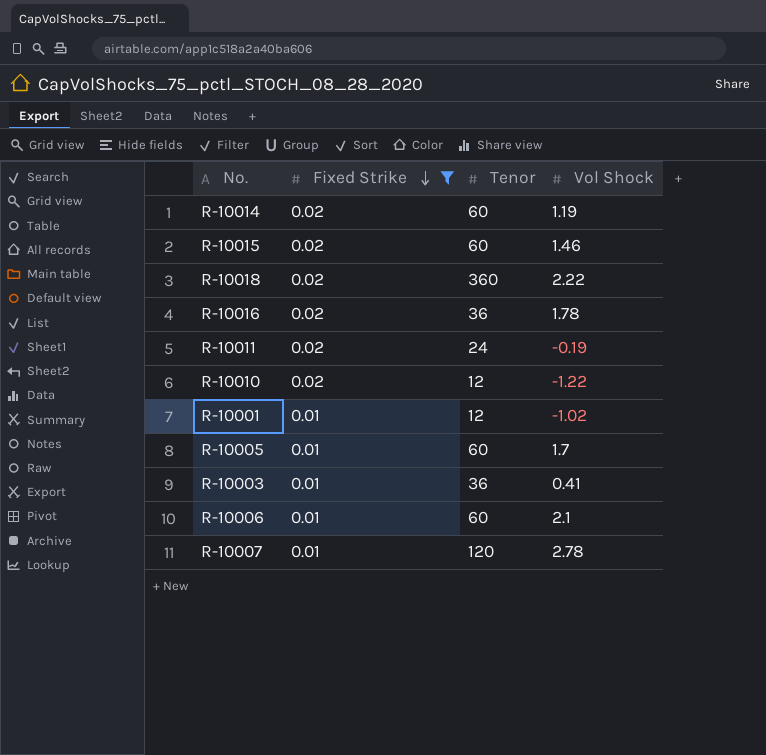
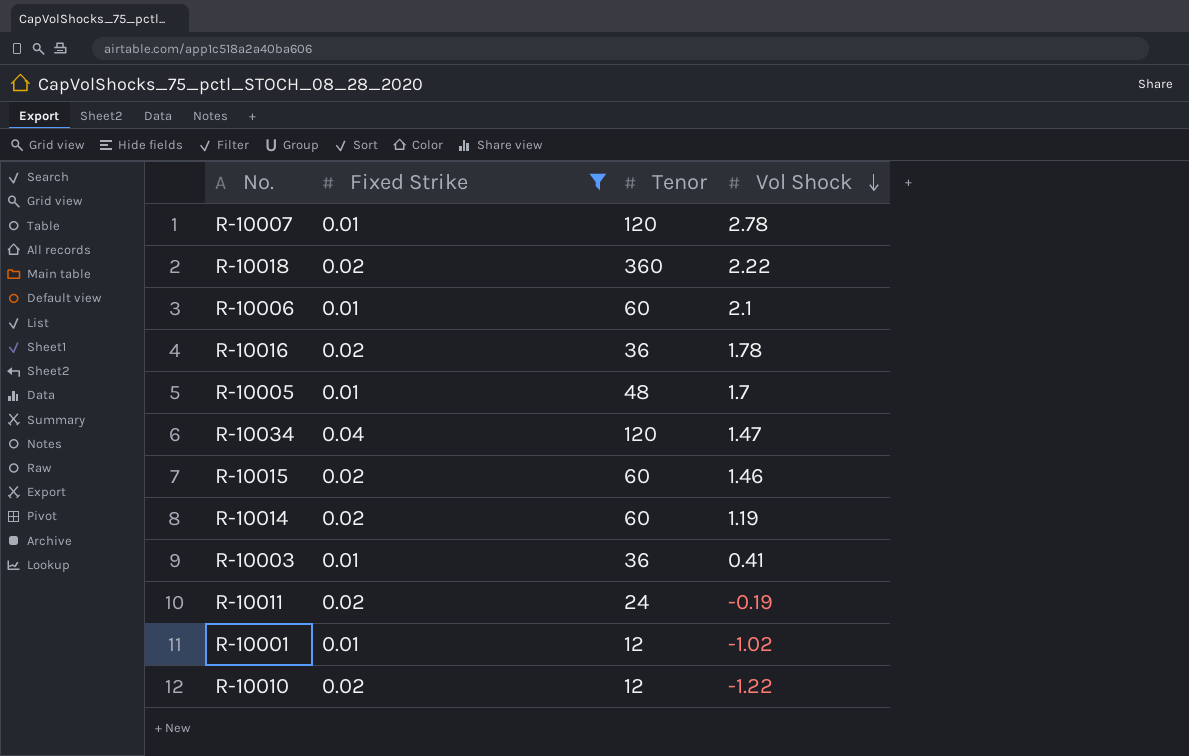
row order: Fixed Strike descending -> Vol Shock descending
R-10005 | Tenor: 60 -> 48
row R-10034: none -> 0.04 | 120 | 1.47

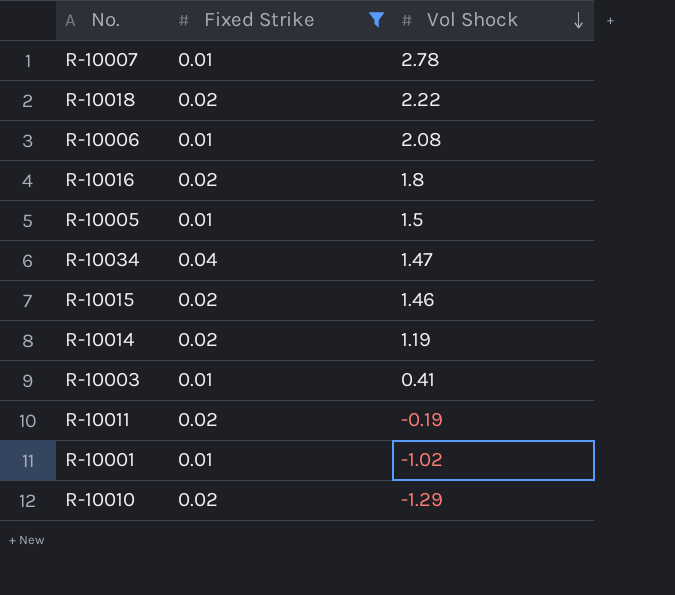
column Tenor | position: 3 -> none
R-10006 | Vol Shock: 2.1 -> 2.08
R-10016 | Vol Shock: 1.78 -> 1.8
R-10005 | Vol Shock: 1.7 -> 1.5
R-10010 | Vol Shock: -1.22 -> -1.29

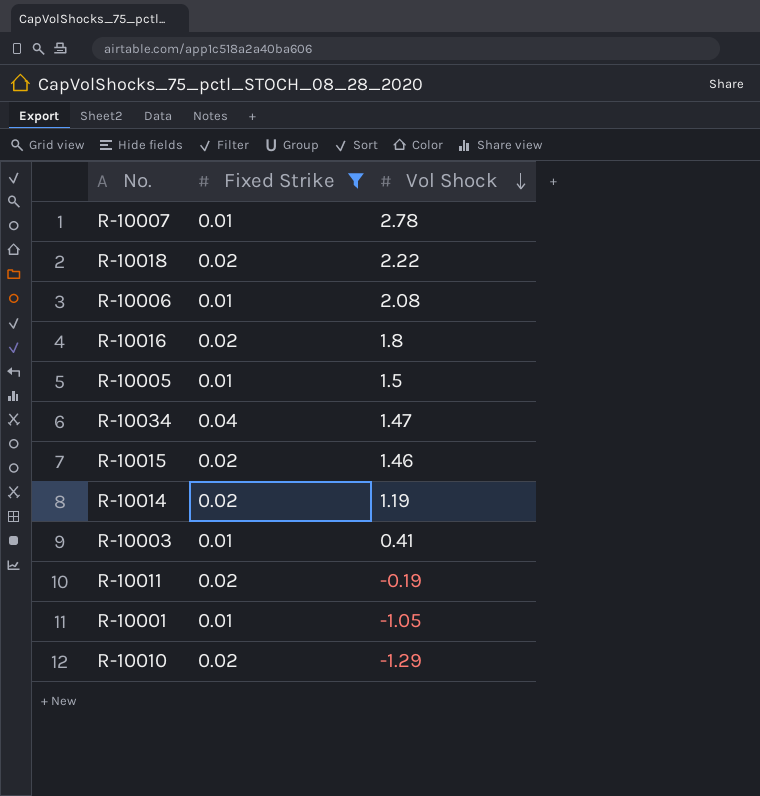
R-10001 | Vol Shock: -1.02 -> -1.05

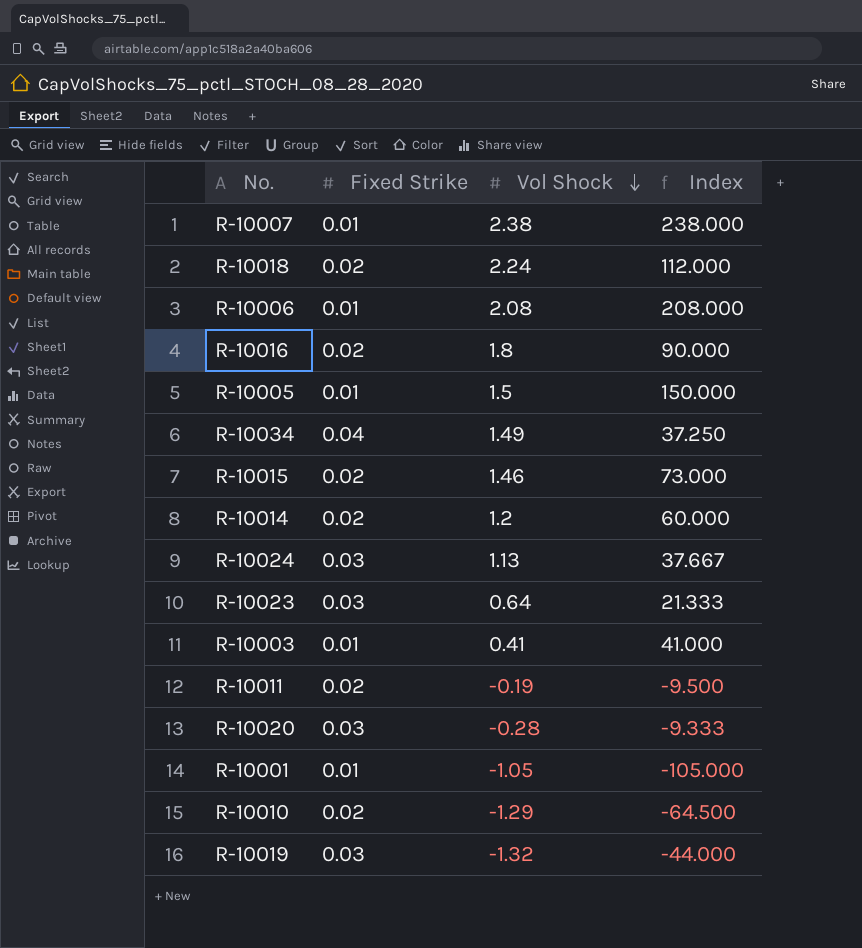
filter: Fixed Strike != 0.03 -> none
column Index | formula: none -> [Vol Shock] / [Fixed Strike]
R-10007 | Vol Shock: 2.78 -> 2.38
R-10018 | Vol Shock: 2.22 -> 2.24
R-10034 | Vol Shock: 1.47 -> 1.49
R-10014 | Vol Shock: 1.19 -> 1.2

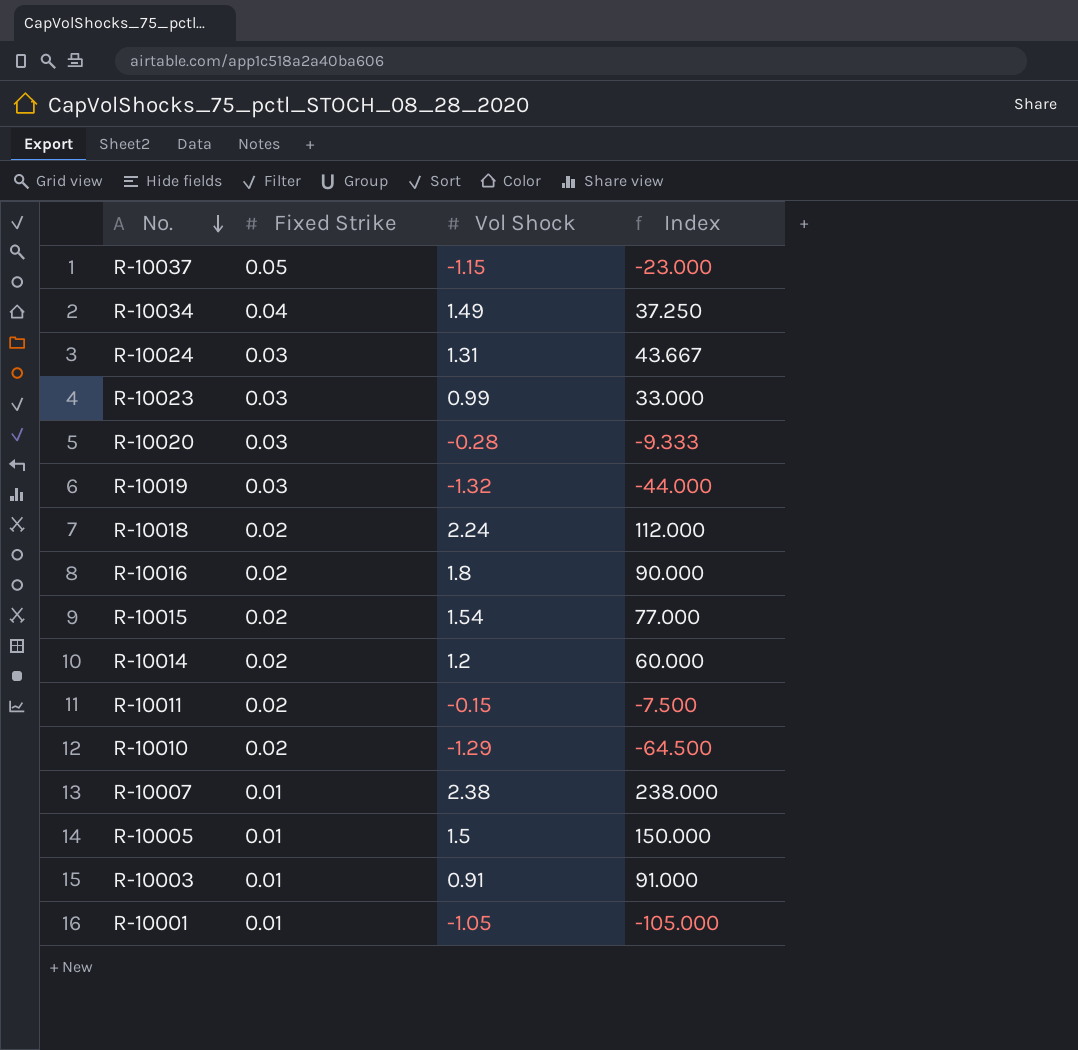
row order: Vol Shock descending -> No. descending
row R-10006: 0.01 | 2.08 | 208.000 -> none
row R-10037: none -> 0.05 | -1.15 | -23.000
R-10024 | Vol Shock: 1.13 -> 1.31
R-10024 | Index: 37.667 -> 43.667
R-10023 | Vol Shock: 0.64 -> 0.99
R-10023 | Index: 21.333 -> 33.000
R-10015 | Vol Shock: 1.46 -> 1.54
R-10015 | Index: 73.000 -> 77.000
R-10011 | Vol Shock: -0.19 -> -0.15
R-10011 | Index: -9.500 -> -7.500
R-10003 | Vol Shock: 0.41 -> 0.91
R-10003 | Index: 41.000 -> 91.000

